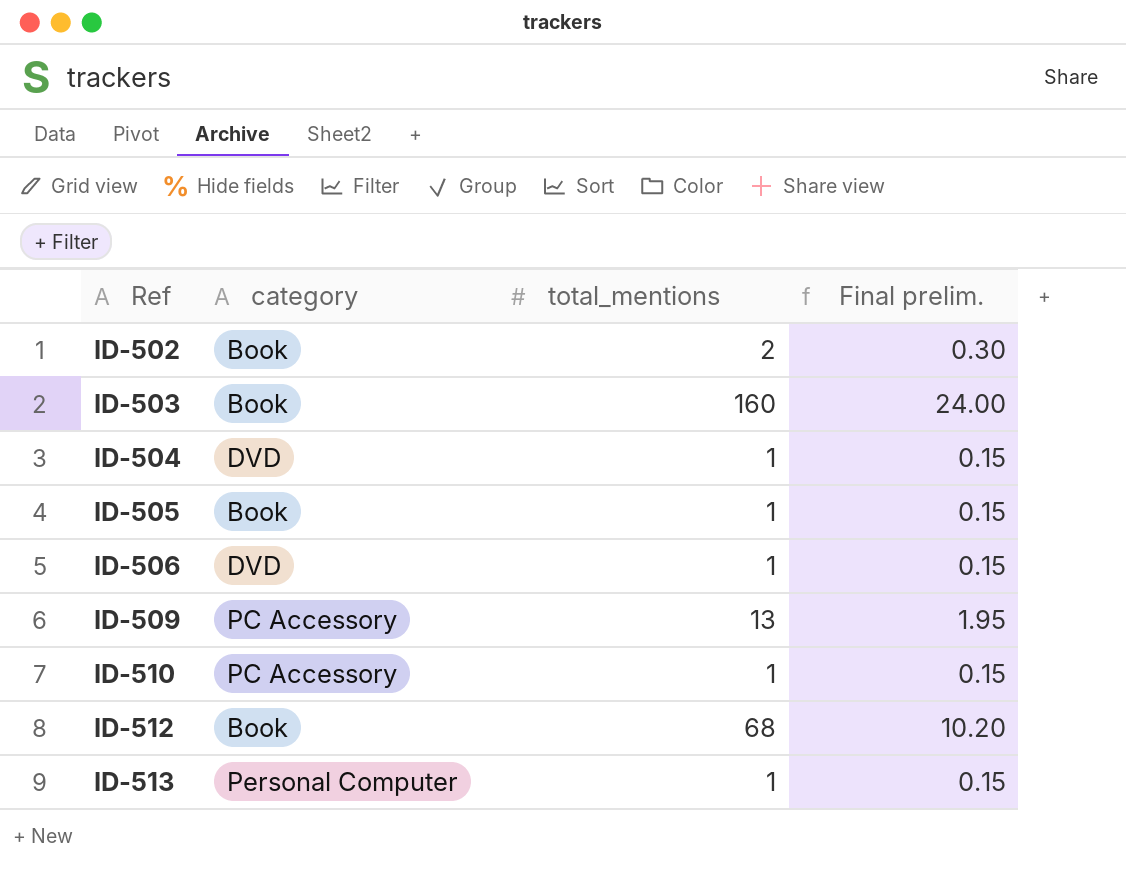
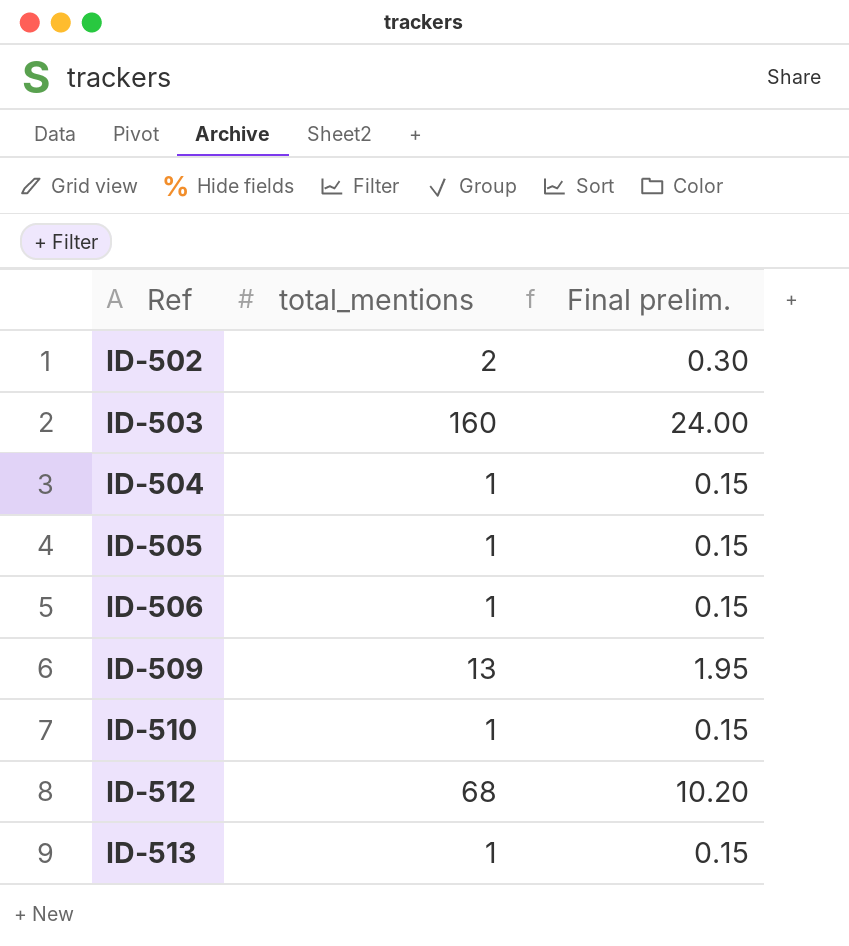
column category | position: 2 -> none

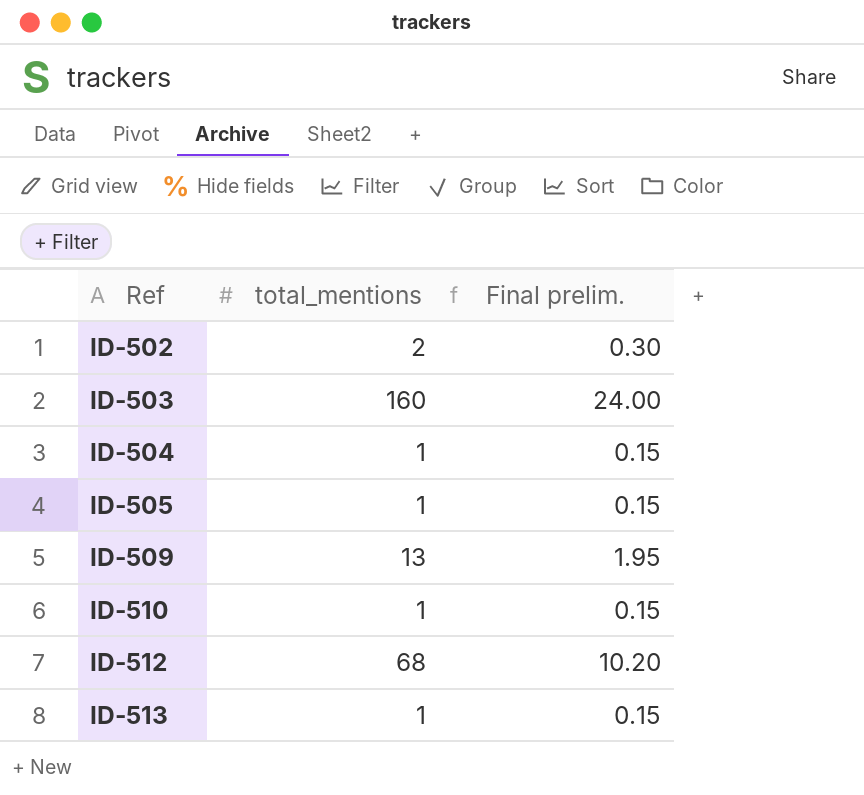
row ID-506: 1 | 0.15 -> none

